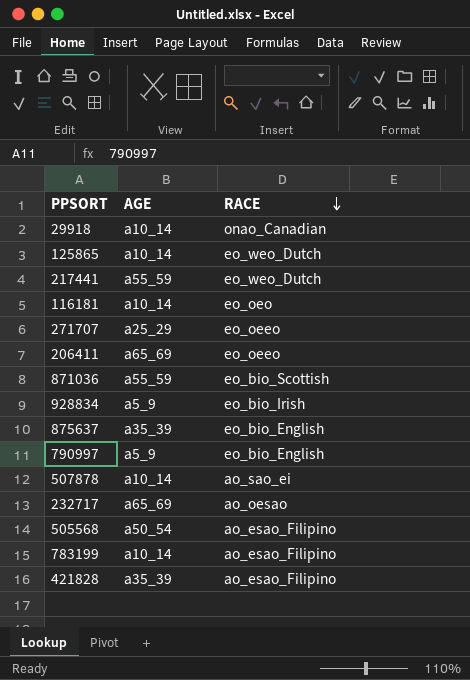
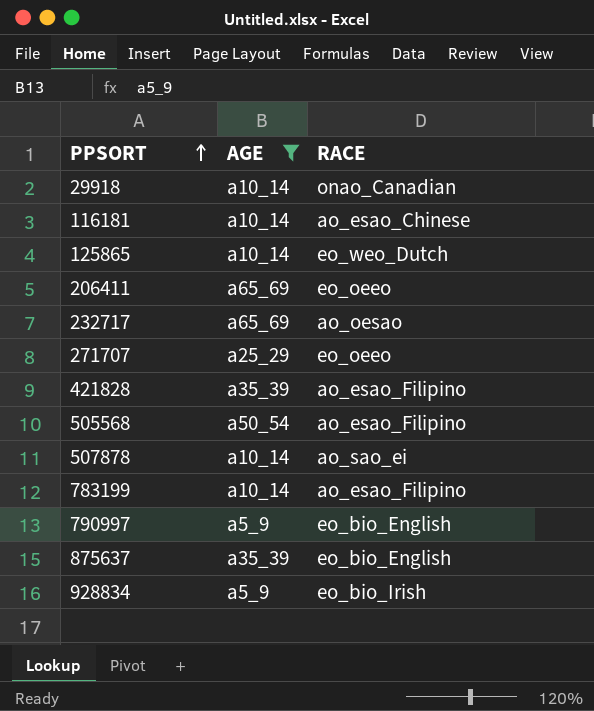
filter: none -> AGE != a55_59
row order: RACE descending -> PPSORT ascending
116181 | RACE: eo_oeo -> ao_esao_Chinese

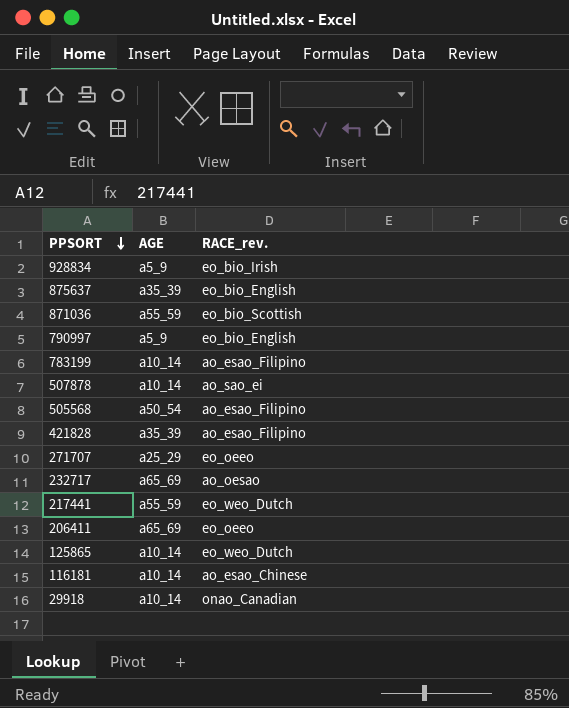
filter: AGE != a55_59 -> none
row order: PPSORT ascending -> PPSORT descending
column name: RACE -> RACE_rev.

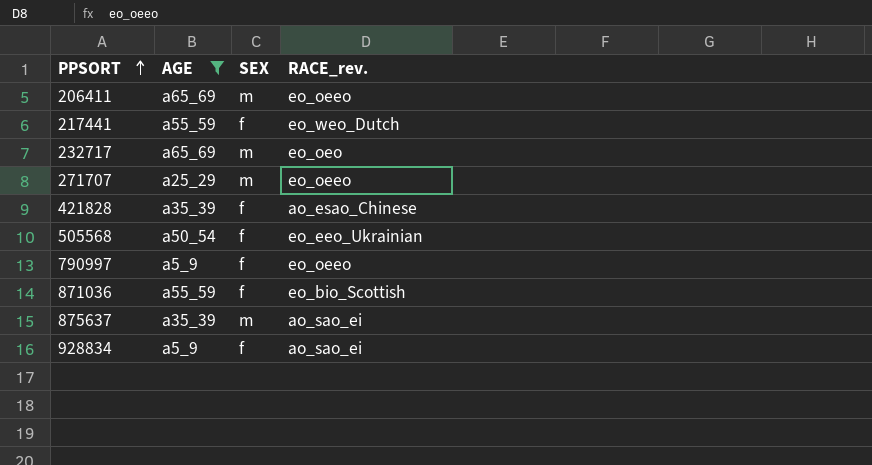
filter: none -> AGE != a10_14
row order: PPSORT descending -> PPSORT ascending
column SEX | position: none -> 3
232717 | RACE_rev.: ao_oesao -> eo_oeo
421828 | RACE_rev.: ao_esao_Filipino -> ao_esao_Chinese
505568 | RACE_rev.: ao_esao_Filipino -> eo_eeo_Ukrainian
790997 | RACE_rev.: eo_bio_English -> eo_oeeo
875637 | RACE_rev.: eo_bio_English -> ao_sao_ei
928834 | RACE_rev.: eo_bio_Irish -> ao_sao_ei

